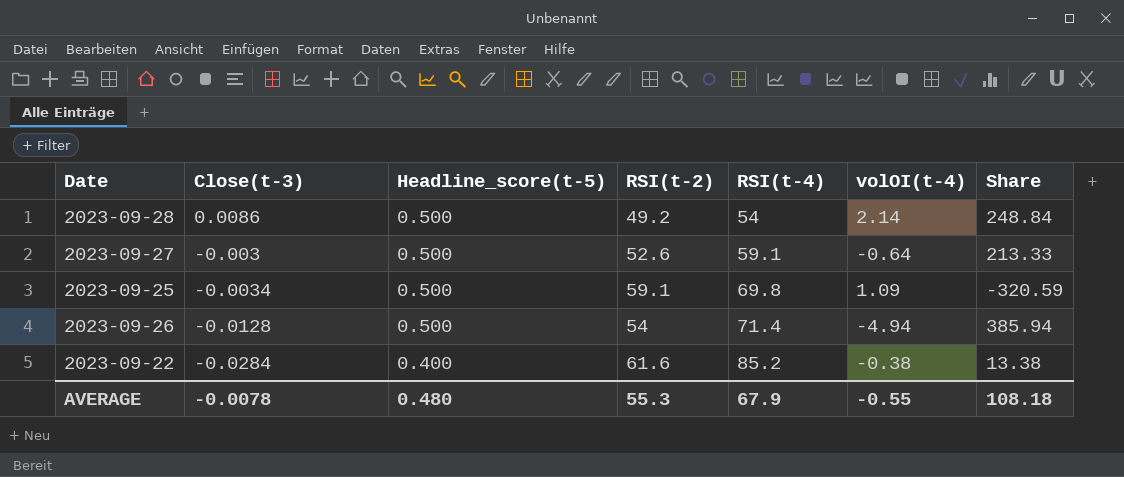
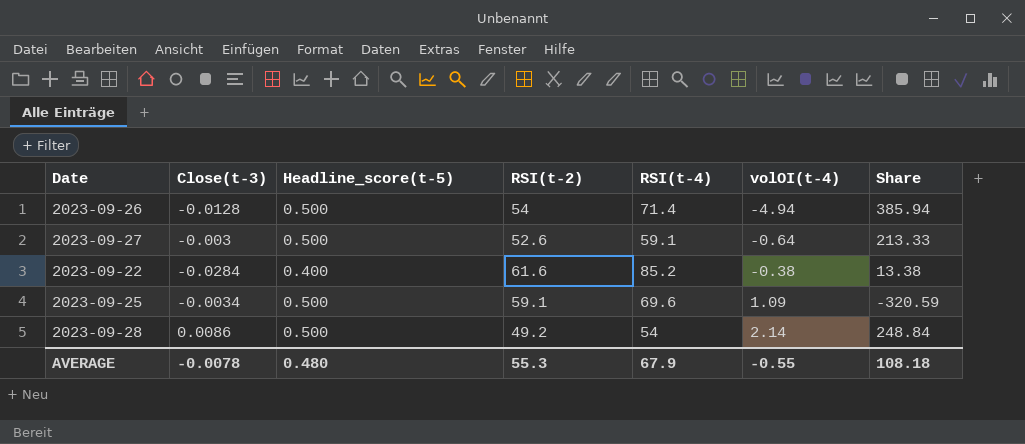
row order: Close(t-3) descending -> volOI(t-4) ascending
2023-09-25 | RSI(t-4): 69.8 -> 69.6

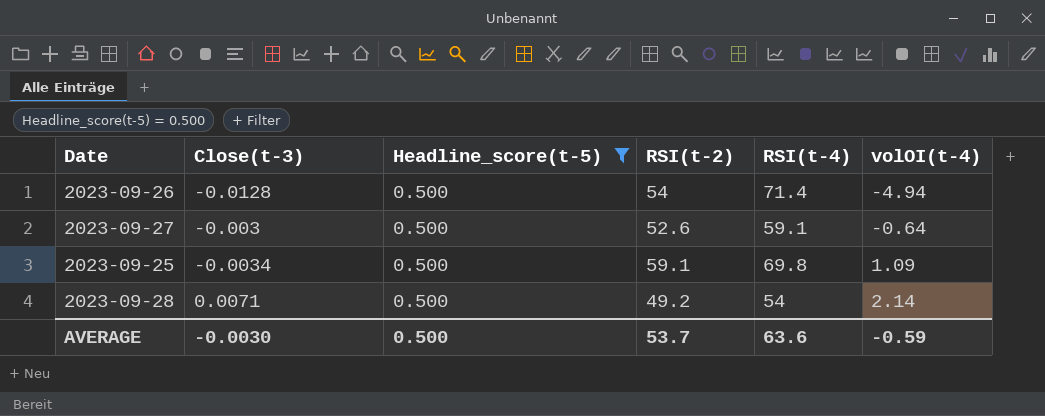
filter: none -> Headline_score(t-5) = 0.500
column Share | formula: [volOI(t-4)] / [Close(t-3)] -> none
2023-09-25 | RSI(t-4): 69.6 -> 69.8
2023-09-28 | Close(t-3): 0.0086 -> 0.0071
AVERAGE | Close(t-3): -0.0078 -> -0.0030
AVERAGE | Headline_score(t-5): 0.480 -> 0.500
AVERAGE | RSI(t-2): 55.3 -> 53.7
AVERAGE | RSI(t-4): 67.9 -> 63.6
AVERAGE | volOI(t-4): -0.55 -> -0.59

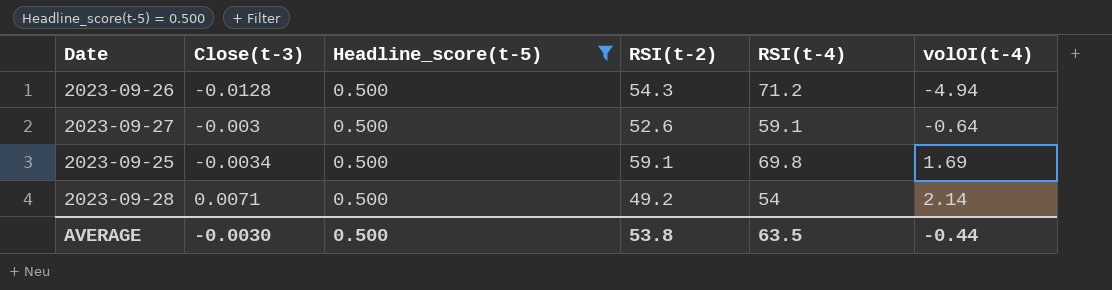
2023-09-26 | RSI(t-2): 54 -> 54.3
2023-09-26 | RSI(t-4): 71.4 -> 71.2
2023-09-25 | volOI(t-4): 1.09 -> 1.69
AVERAGE | RSI(t-2): 53.7 -> 53.8
AVERAGE | RSI(t-4): 63.6 -> 63.5
AVERAGE | volOI(t-4): -0.59 -> -0.44

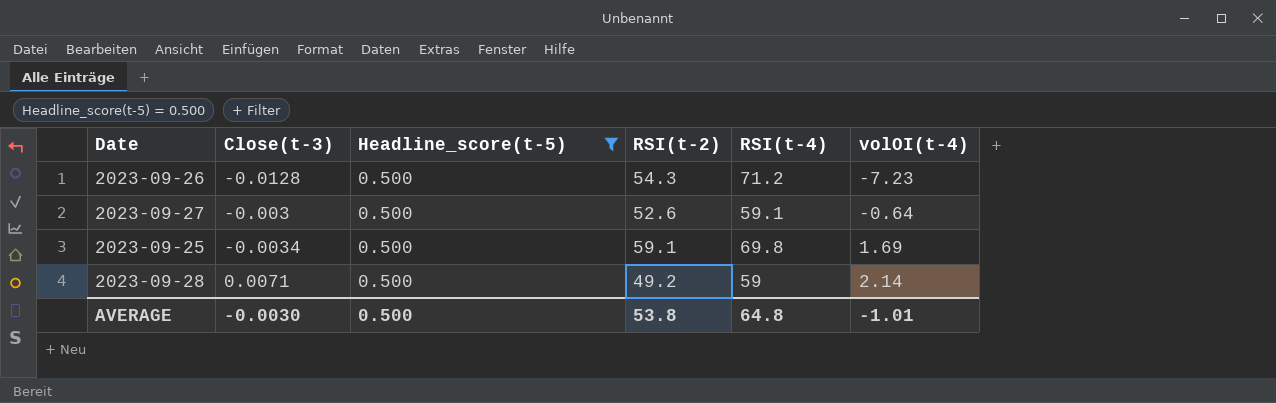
2023-09-26 | volOI(t-4): -4.94 -> -7.23
2023-09-28 | RSI(t-4): 54 -> 59
AVERAGE | RSI(t-4): 63.5 -> 64.8
AVERAGE | volOI(t-4): -0.44 -> -1.01

